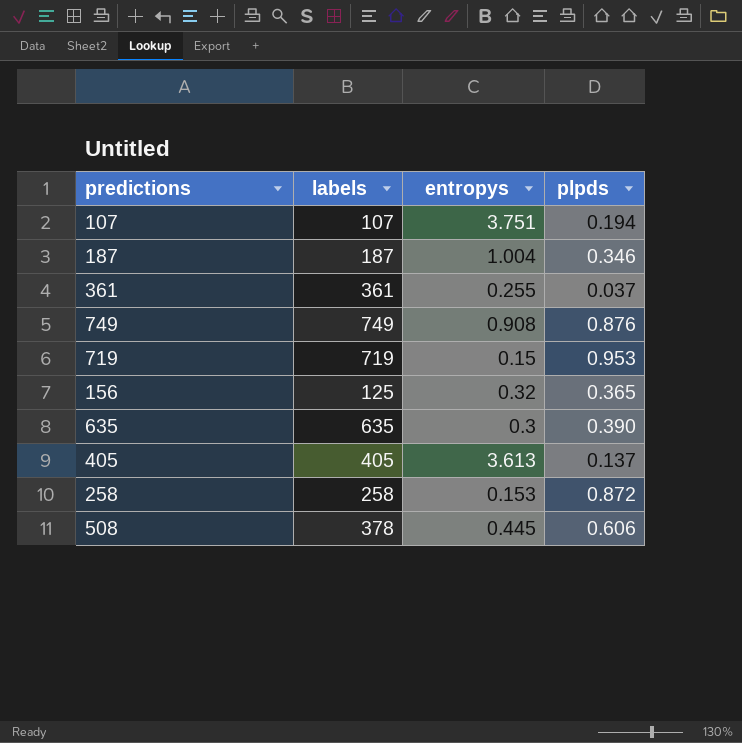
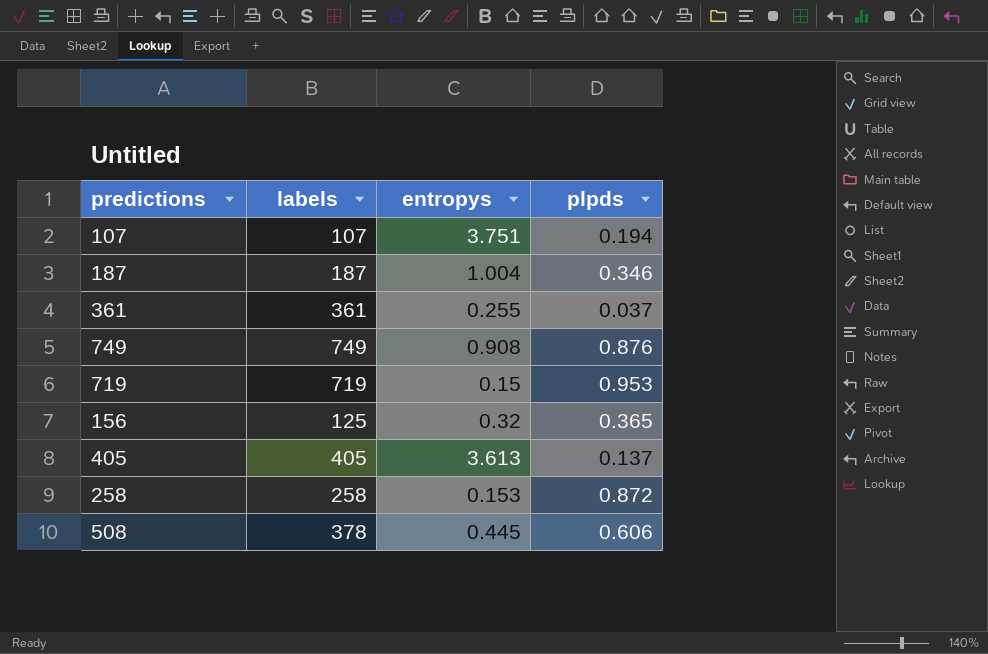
row 635: 635 | 0.3 | 0.390 -> none

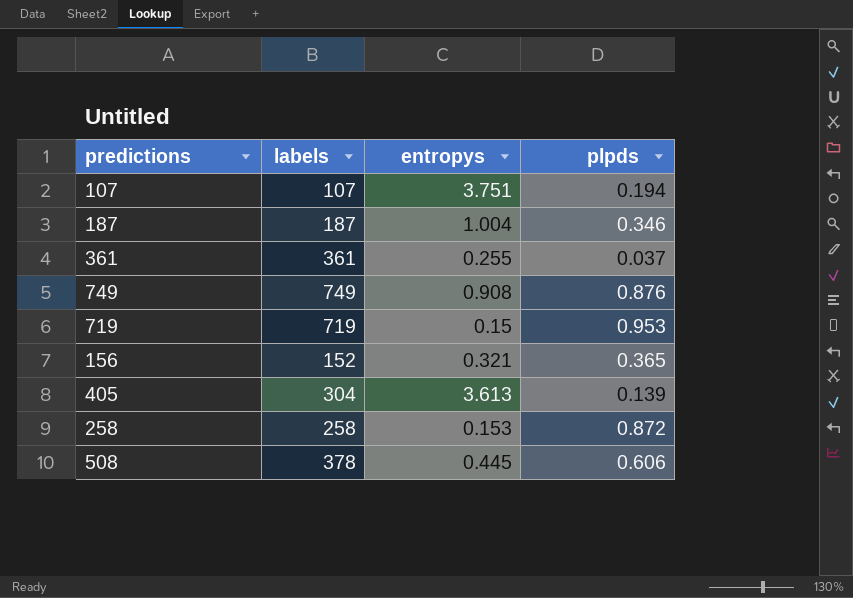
156 | labels: 125 -> 152
156 | entropys: 0.32 -> 0.321
405 | labels: 405 -> 304
405 | plpds: 0.137 -> 0.139

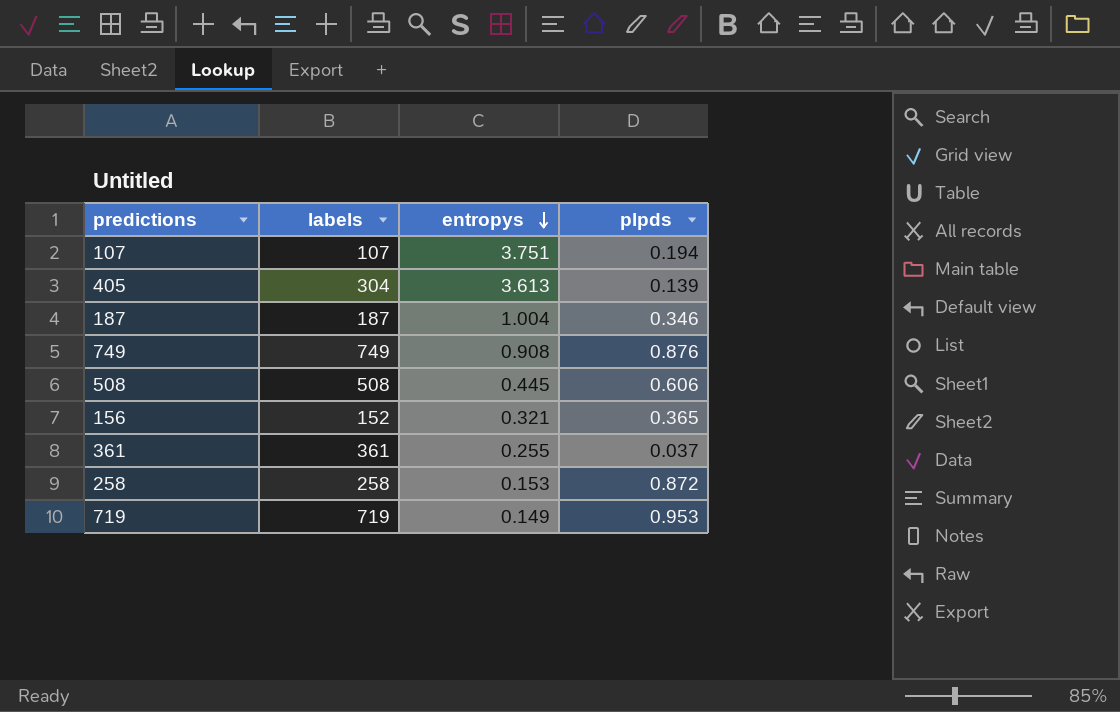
row order: none -> entropys descending
508 | labels: 378 -> 508
719 | entropys: 0.15 -> 0.149

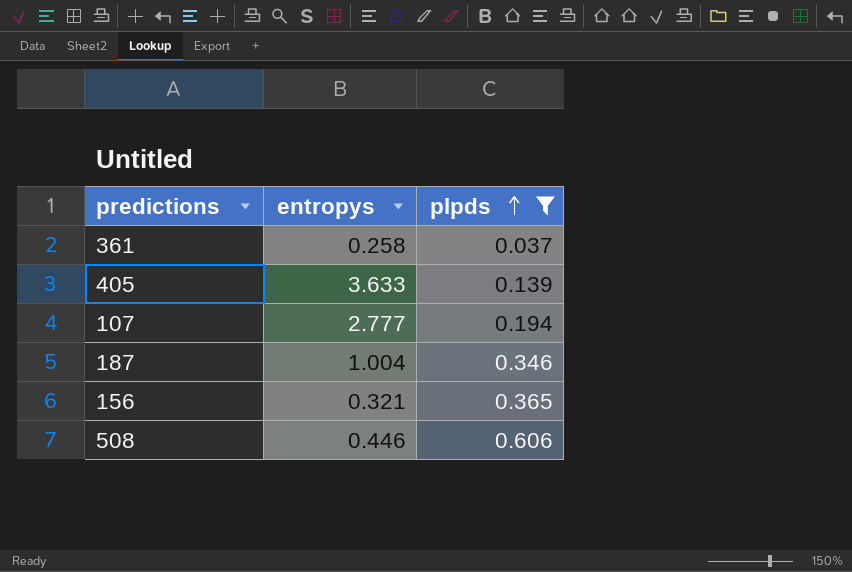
filter: none -> plpds <= 0.606
row order: entropys descending -> plpds ascending
column labels | position: 2 -> none
361 | entropys: 0.255 -> 0.258
405 | entropys: 3.613 -> 3.633
107 | entropys: 3.751 -> 2.777
508 | entropys: 0.445 -> 0.446

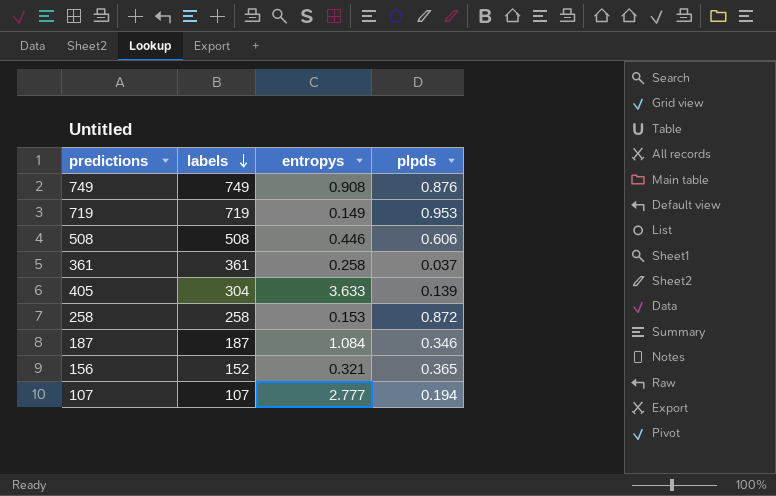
filter: plpds <= 0.606 -> none
row order: plpds ascending -> labels descending
column labels | position: none -> 2
187 | entropys: 1.004 -> 1.084

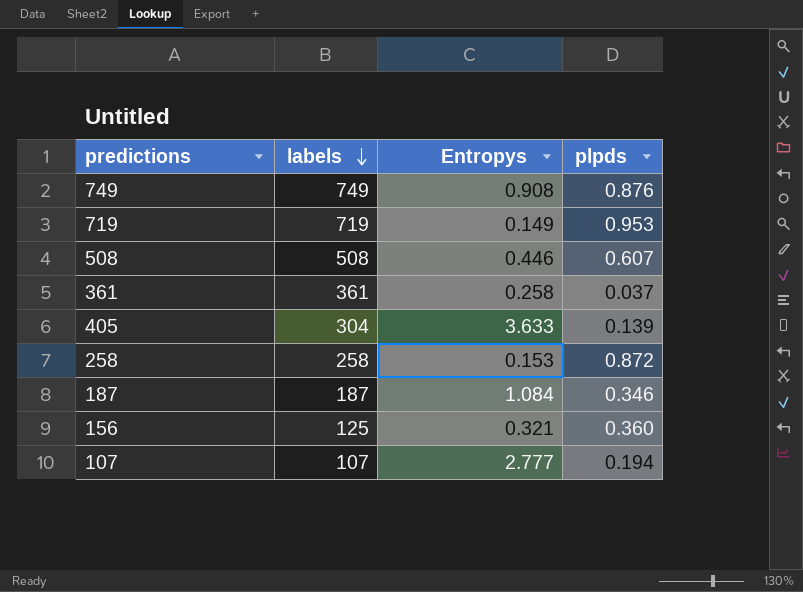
column name: entropys -> Entropys
508 | plpds: 0.606 -> 0.607
156 | labels: 152 -> 125
156 | plpds: 0.365 -> 0.360

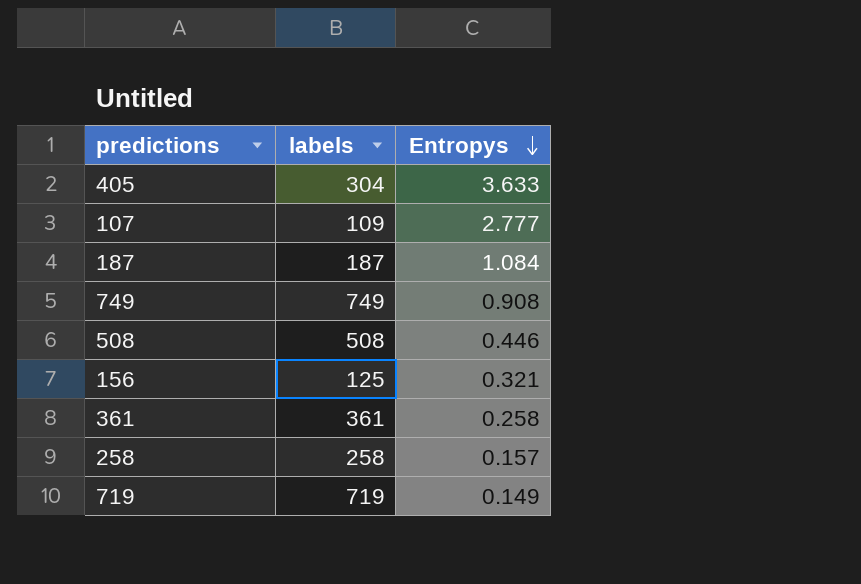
row order: labels descending -> Entropys descending
column plpds | position: 4 -> none
107 | labels: 107 -> 109
258 | Entropys: 0.153 -> 0.157

